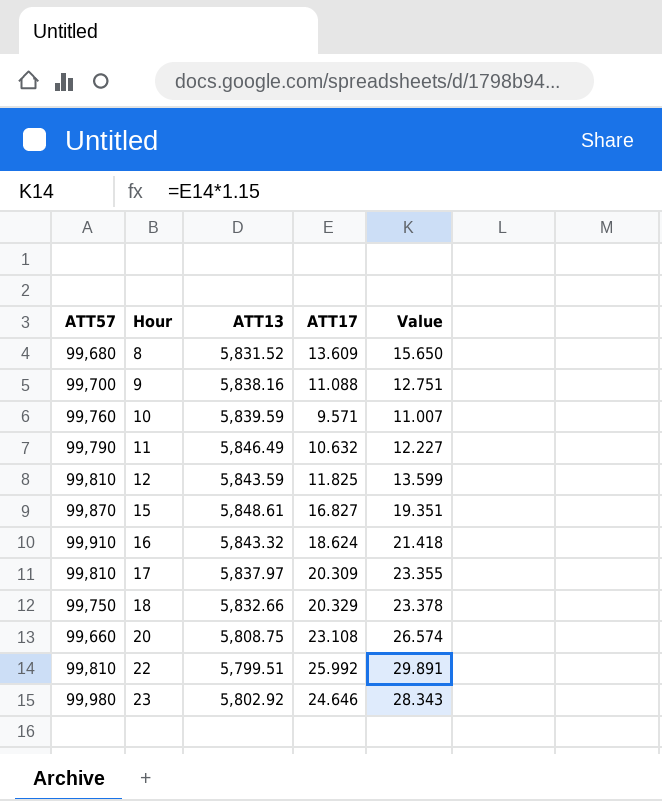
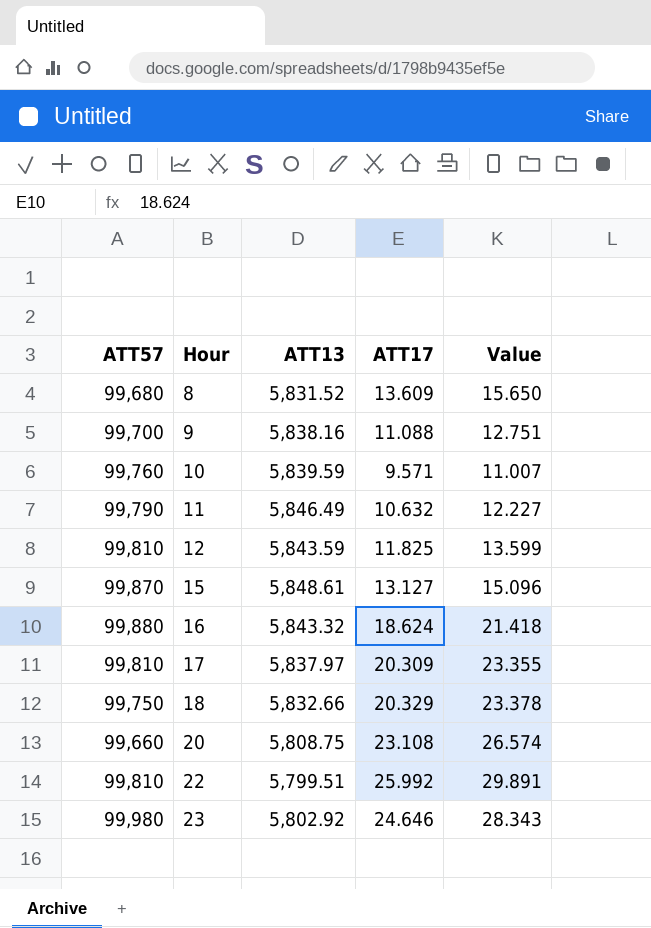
15 | ATT17: 16.827 -> 13.127
15 | Value: 19.351 -> 15.096
16 | ATT57: 99,910 -> 99,880

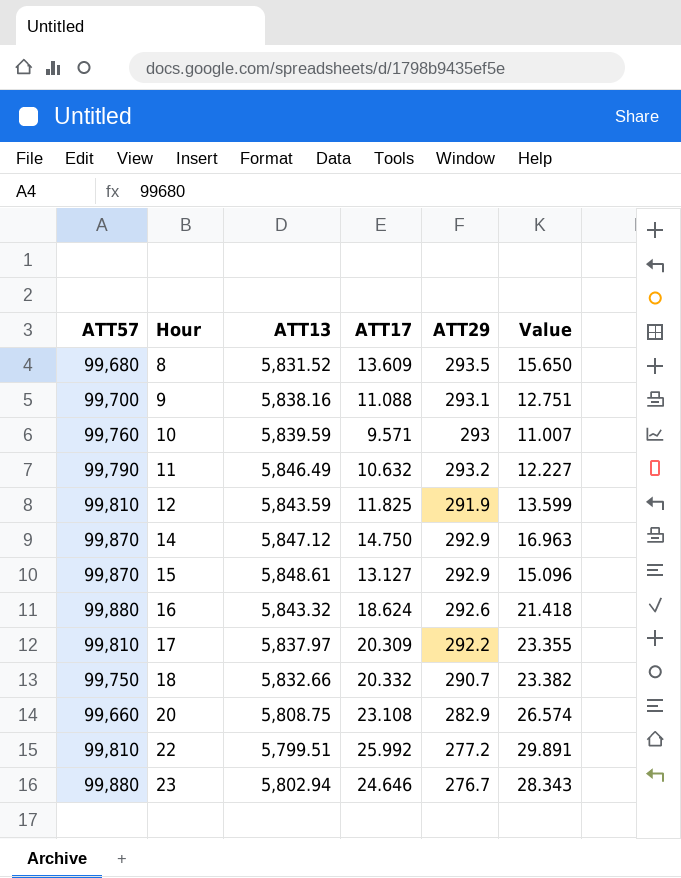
column ATT29 | position: none -> 5
row 14: none -> 99,870 | 5,847.12 | 14.750 | 292.9 | 16.963
18 | ATT17: 20.329 -> 20.332
18 | Value: 23.378 -> 23.382
23 | ATT57: 99,980 -> 99,880
23 | ATT13: 5,802.92 -> 5,802.94

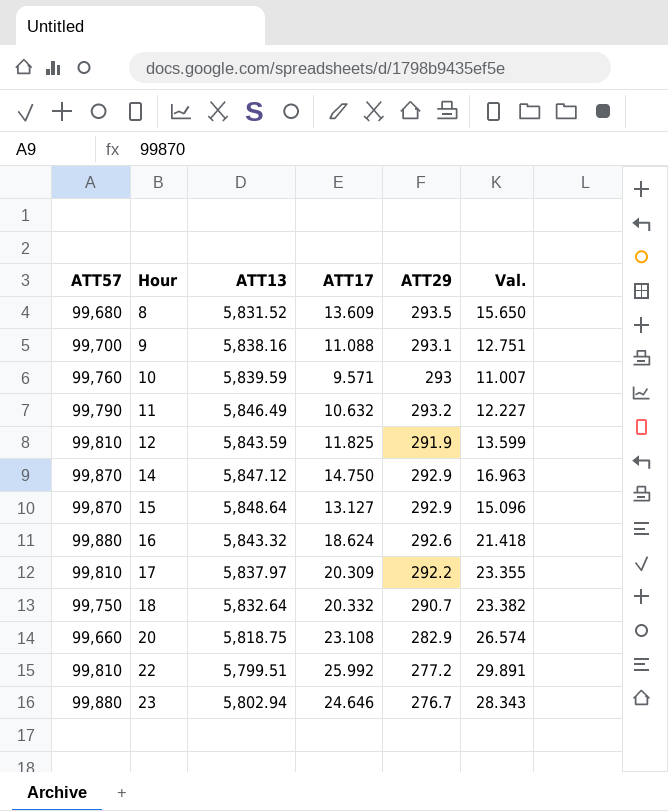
column name: Value -> Val.
15 | ATT13: 5,848.61 -> 5,848.64
18 | ATT13: 5,832.66 -> 5,832.64
20 | ATT13: 5,808.75 -> 5,818.75

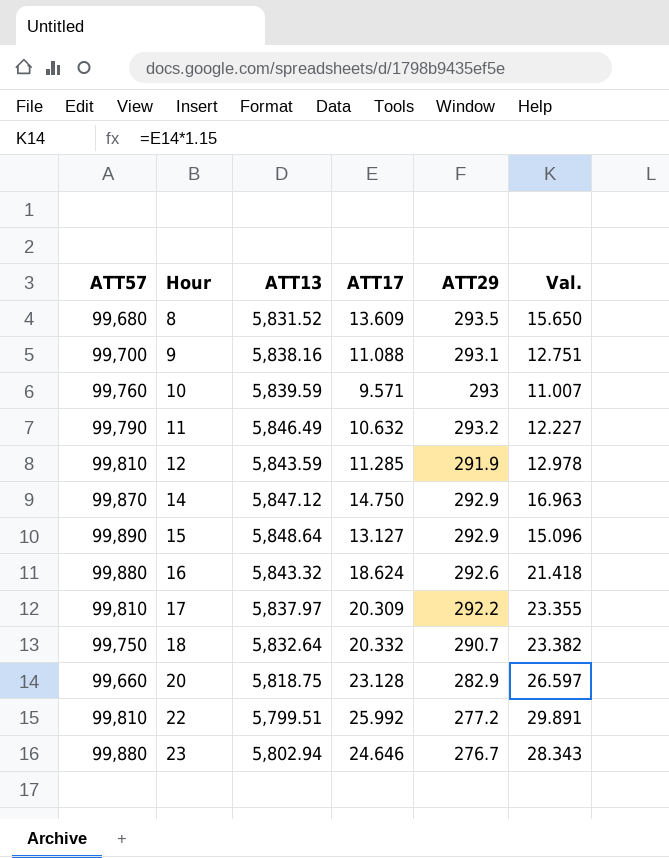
12 | ATT17: 11.825 -> 11.285
12 | Val.: 13.599 -> 12.978
15 | ATT57: 99,870 -> 99,890
20 | ATT17: 23.108 -> 23.128
20 | Val.: 26.574 -> 26.597

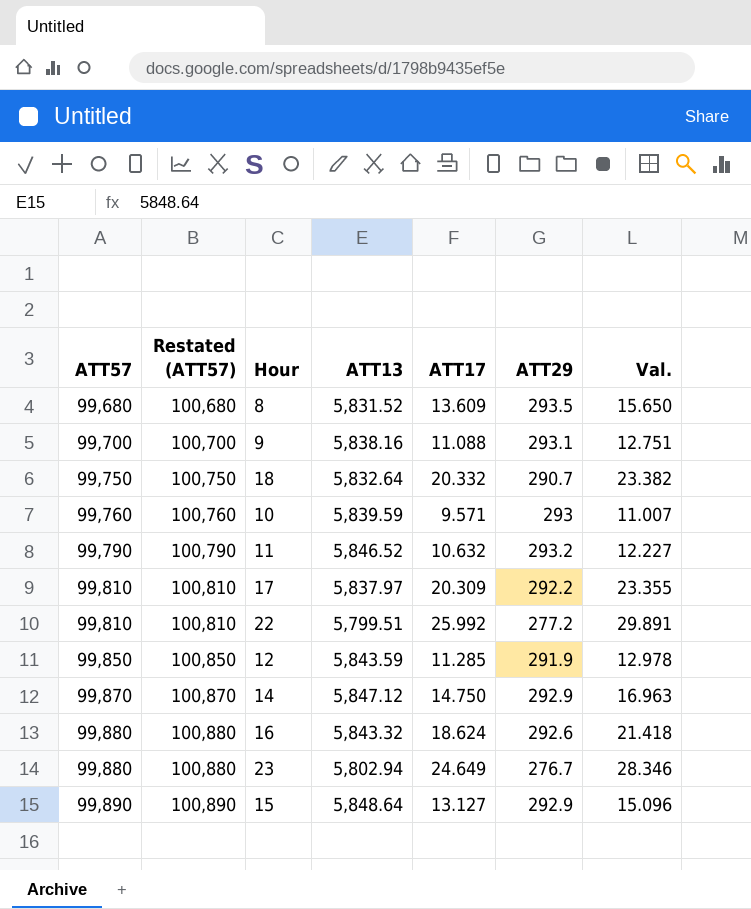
row order: Hour ascending -> ATT57 ascending
column Restated (ATT57) | formula: none -> [ATT57] + 1000
row 20: 99,660 | 5,818.75 | 23.128 | 282.9 | 26.597 -> none
11 | ATT13: 5,846.49 -> 5,846.52
12 | ATT57: 99,810 -> 99,850
23 | ATT17: 24.646 -> 24.649
23 | Val.: 28.343 -> 28.346

